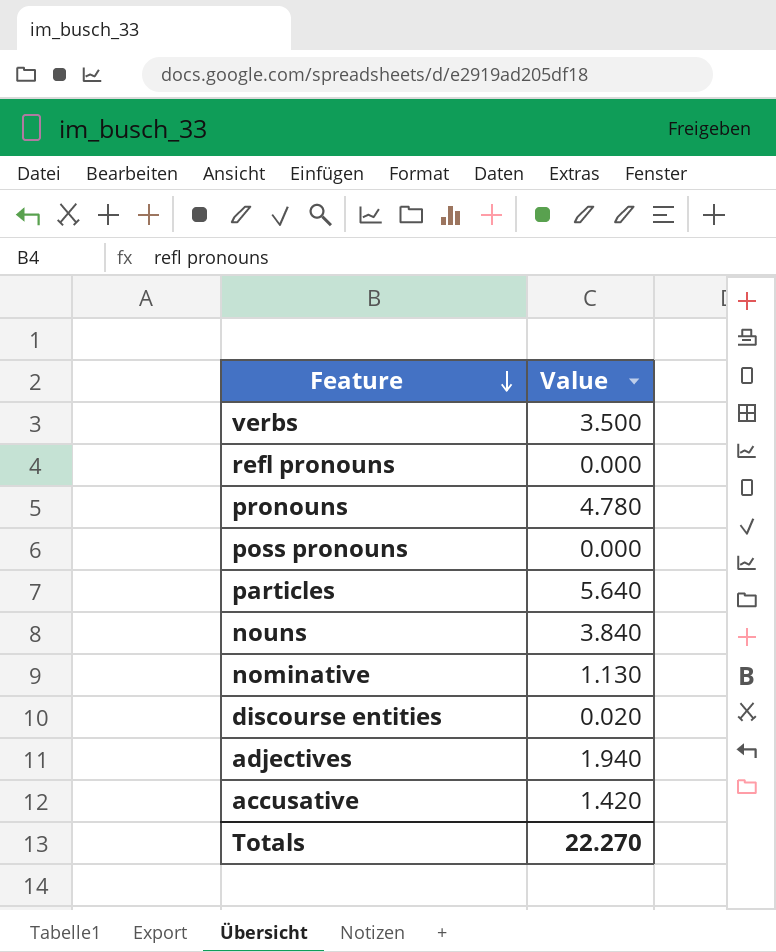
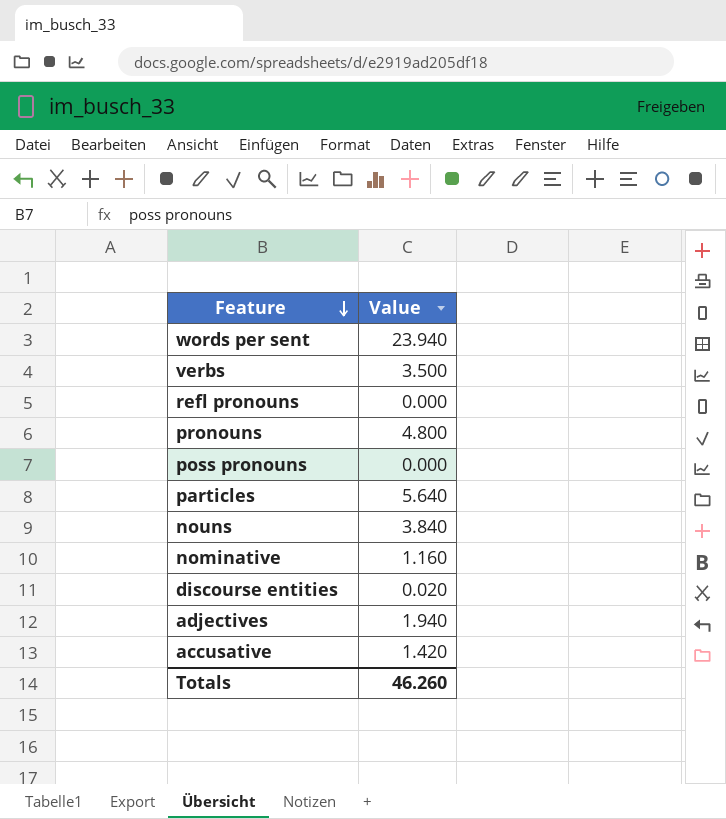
row words per sent: none -> 23.940
pronouns | Value: 4.780 -> 4.800
nominative | Value: 1.130 -> 1.160
Totals | Value: 22.270 -> 46.260

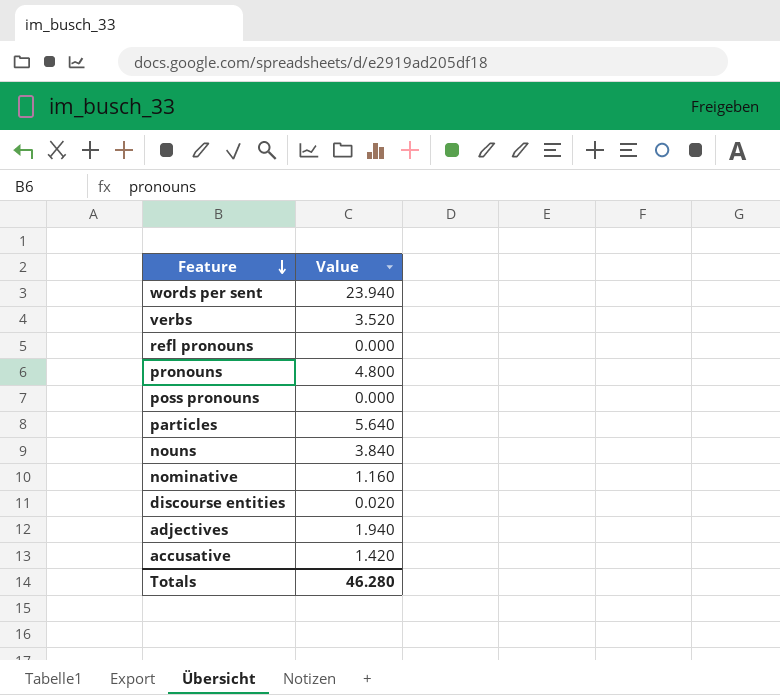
verbs | Value: 3.500 -> 3.520
Totals | Value: 46.260 -> 46.280

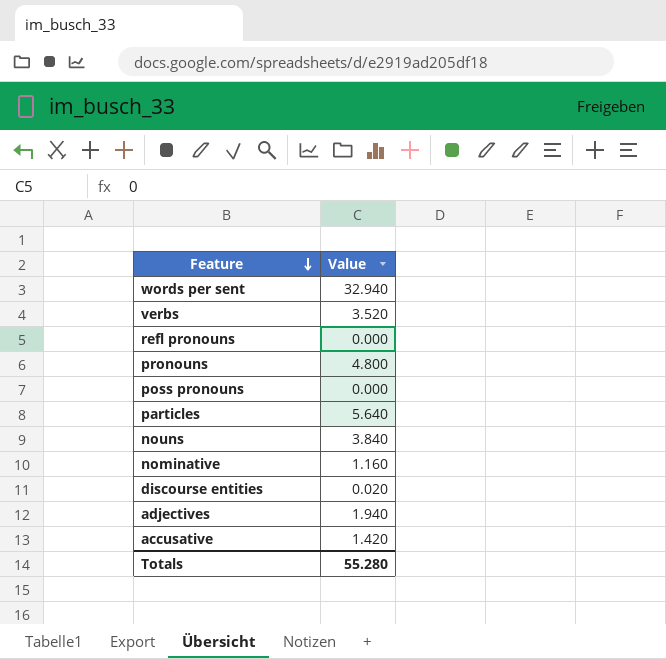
words per sent | Value: 23.940 -> 32.940
Totals | Value: 46.280 -> 55.280

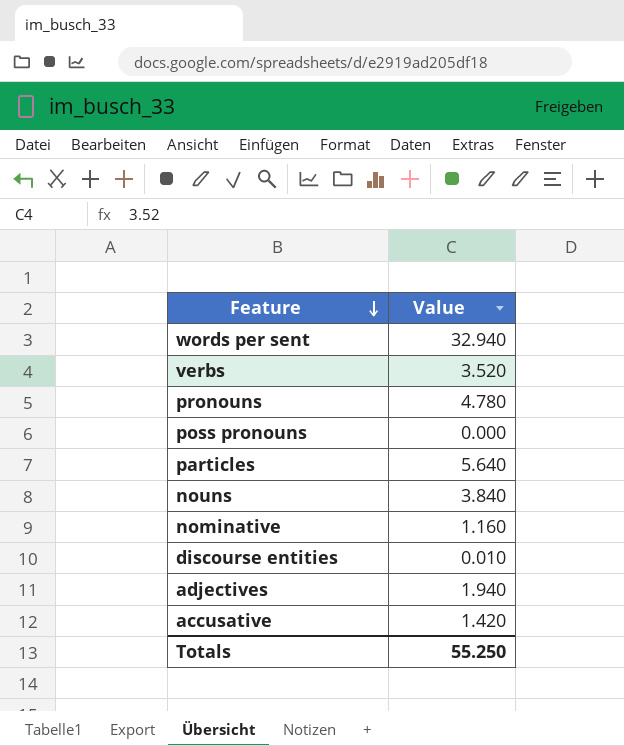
row refl pronouns: 0.000 -> none
pronouns | Value: 4.800 -> 4.780
discourse entities | Value: 0.020 -> 0.010
Totals | Value: 55.280 -> 55.250

